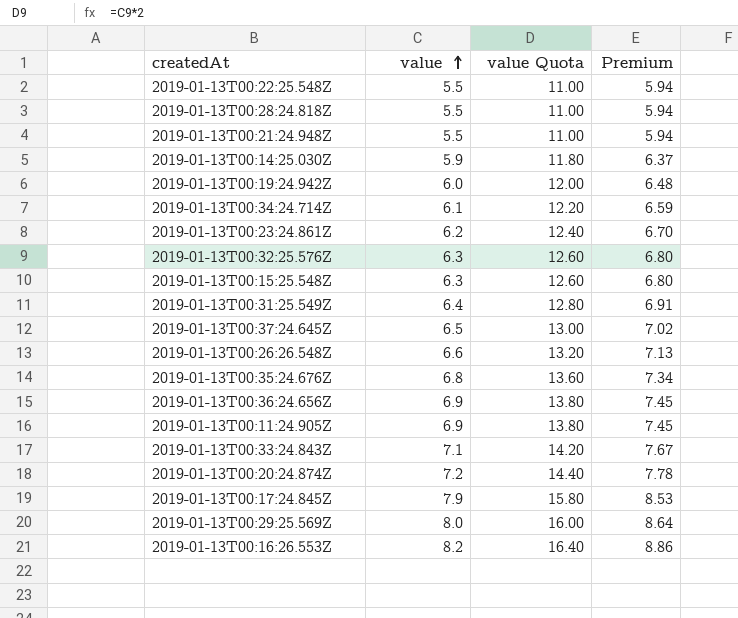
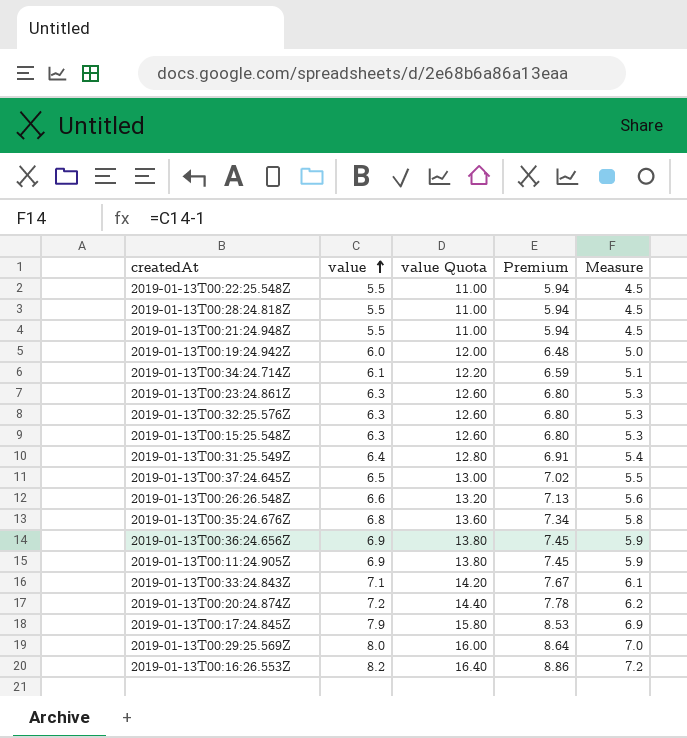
column Measure | formula: none -> [value] - 1
row 2019-01-13T00:14:25.030Z: 5.9 | 11.80 | 6.37 -> none
2019-01-13T00:23:24.861Z | value: 6.2 -> 6.3
2019-01-13T00:23:24.861Z | value Quota: 12.40 -> 12.60
2019-01-13T00:23:24.861Z | Premium: 6.70 -> 6.80

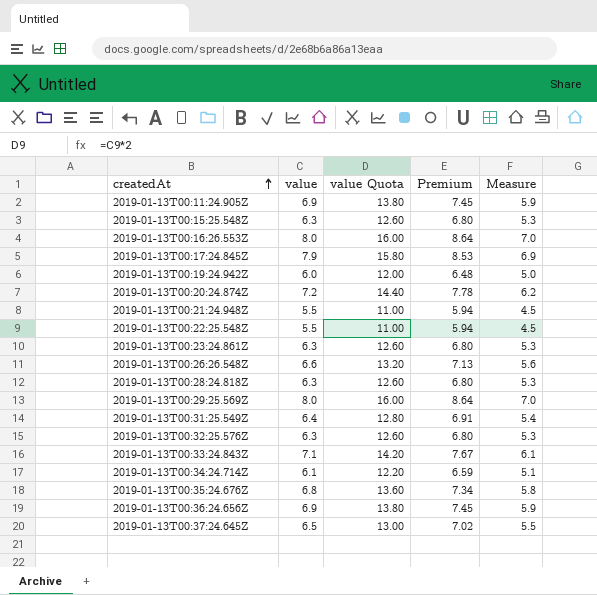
row order: value ascending -> createdAt ascending
2019-01-13T00:16:26.553Z | value: 8.2 -> 8.0
2019-01-13T00:16:26.553Z | value Quota: 16.40 -> 16.00
2019-01-13T00:16:26.553Z | Premium: 8.86 -> 8.64
2019-01-13T00:16:26.553Z | Measure: 7.2 -> 7.0
2019-01-13T00:28:24.818Z | value: 5.5 -> 6.3
2019-01-13T00:28:24.818Z | value Quota: 11.00 -> 12.60
2019-01-13T00:28:24.818Z | Premium: 5.94 -> 6.80
2019-01-13T00:28:24.818Z | Measure: 4.5 -> 5.3

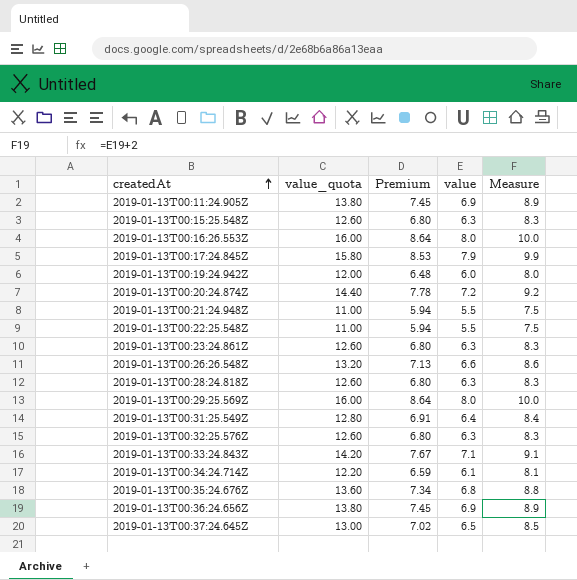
column name: value Quota -> value_quota
column value | position: 2 -> 4
column Measure | formula: [value] - 1 -> [value] + 2

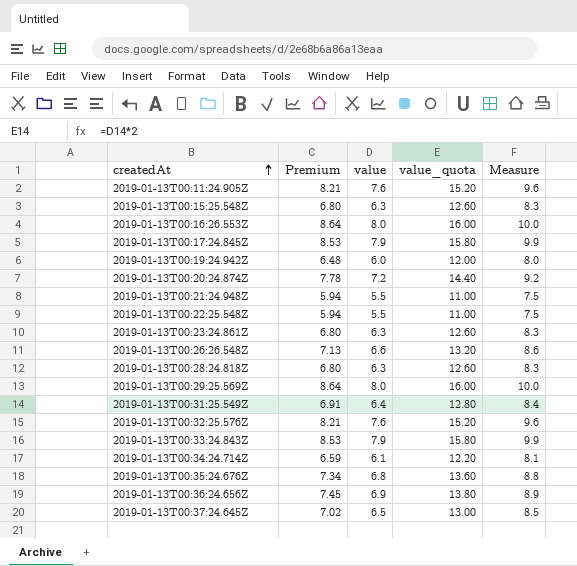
column value_quota | position: 2 -> 4
2019-01-13T00:11:24.905Z | Premium: 7.45 -> 8.21
2019-01-13T00:11:24.905Z | value: 6.9 -> 7.6
2019-01-13T00:11:24.905Z | value_quota: 13.80 -> 15.20
2019-01-13T00:11:24.905Z | Measure: 8.9 -> 9.6
2019-01-13T00:32:25.576Z | Premium: 6.80 -> 8.21
2019-01-13T00:32:25.576Z | value: 6.3 -> 7.6
2019-01-13T00:32:25.576Z | value_quota: 12.60 -> 15.20
2019-01-13T00:32:25.576Z | Measure: 8.3 -> 9.6
2019-01-13T00:33:24.843Z | Premium: 7.67 -> 8.53
2019-01-13T00:33:24.843Z | value: 7.1 -> 7.9
2019-01-13T00:33:24.843Z | value_quota: 14.20 -> 15.80
2019-01-13T00:33:24.843Z | Measure: 9.1 -> 9.9

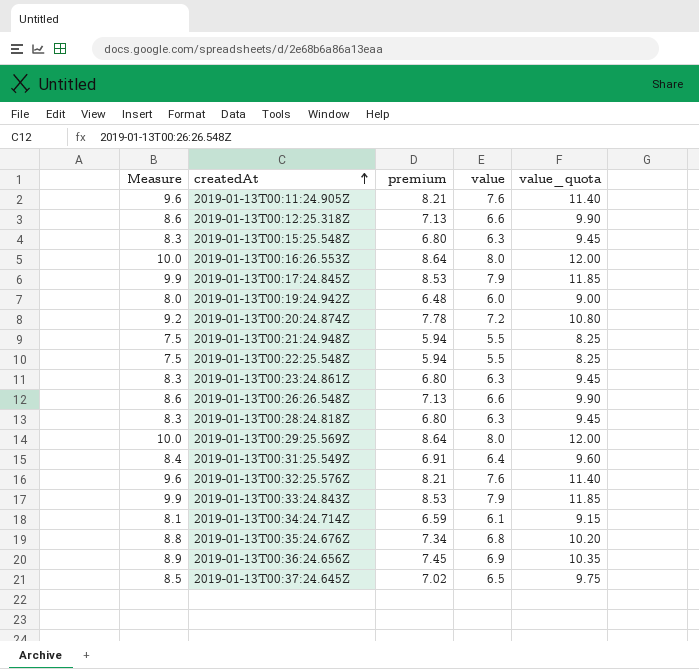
column Measure | position: 5 -> 1
column name: Premium -> premium
column value_quota | formula: [value] * 2 -> [value] * 1.5
row 2019-01-13T00:12:25.318Z: none -> 8.6 | 7.13 | 6.6 | 9.90

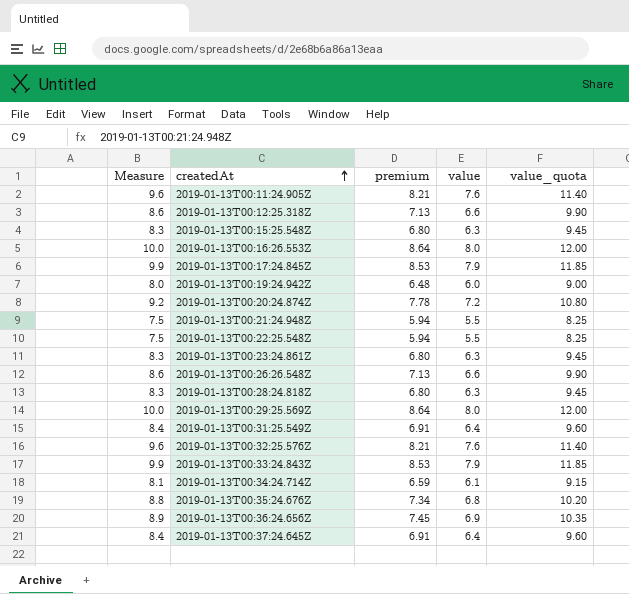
2019-01-13T00:37:24.645Z | Measure: 8.5 -> 8.4
2019-01-13T00:37:24.645Z | premium: 7.02 -> 6.91
2019-01-13T00:37:24.645Z | value: 6.5 -> 6.4
2019-01-13T00:37:24.645Z | value_quota: 9.75 -> 9.60

